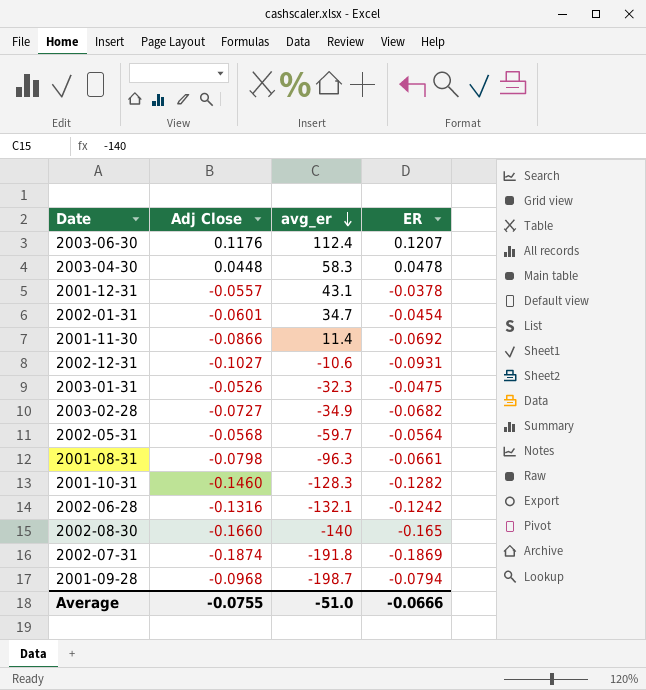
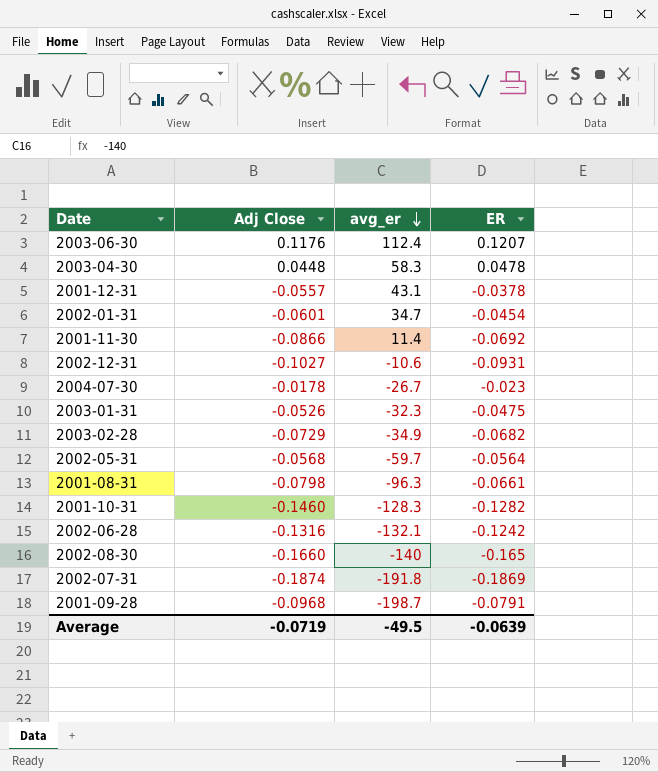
row 2004-07-30: none -> -0.0178 | -26.7 | -0.023
2003-02-28 | Adj Close: -0.0727 -> -0.0729
2001-09-28 | ER: -0.0794 -> -0.0791
Average | Adj Close: -0.0755 -> -0.0719
Average | avg_er: -51.0 -> -49.5
Average | ER: -0.0666 -> -0.0639

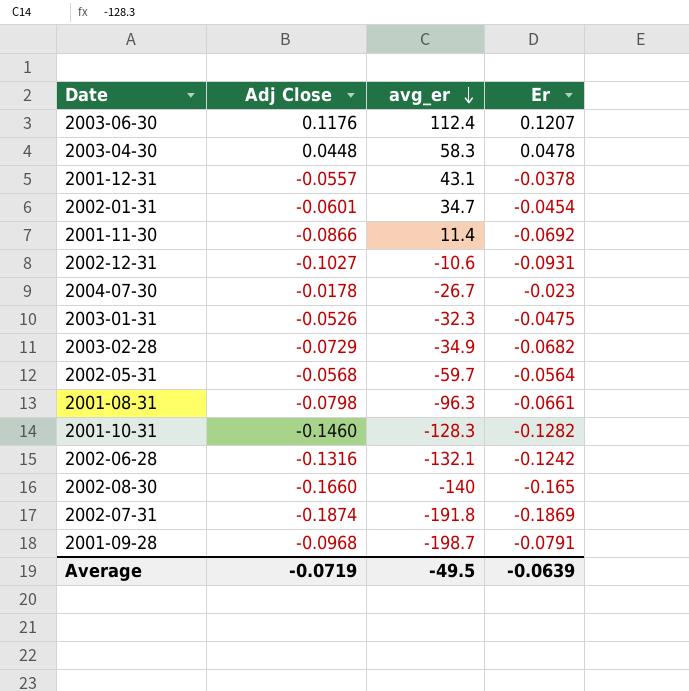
column name: ER -> Er

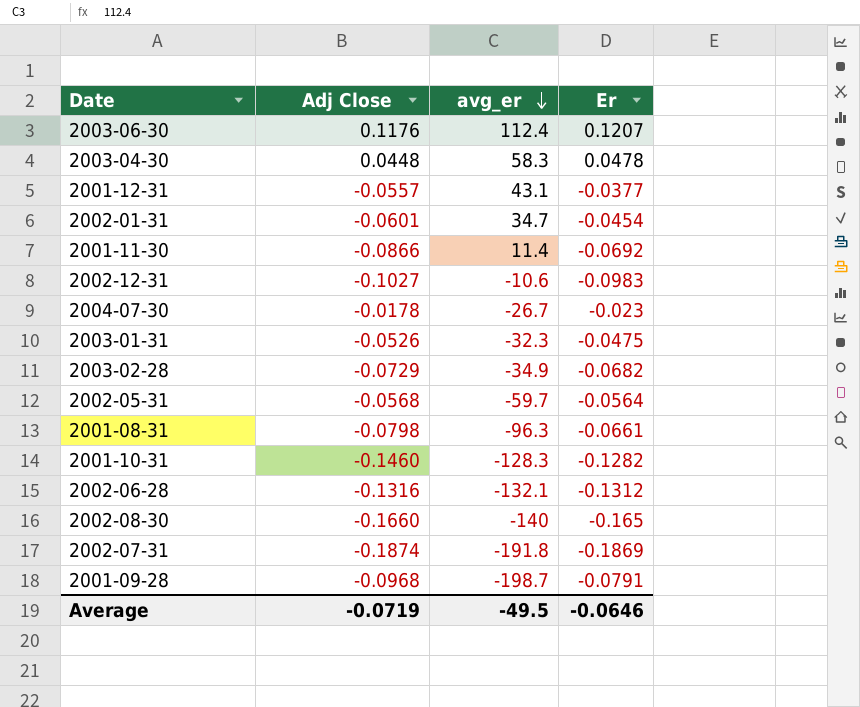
2001-12-31 | Er: -0.0378 -> -0.0377
2002-12-31 | Er: -0.0931 -> -0.0983
2002-06-28 | Er: -0.1242 -> -0.1312
Average | Er: -0.0639 -> -0.0646

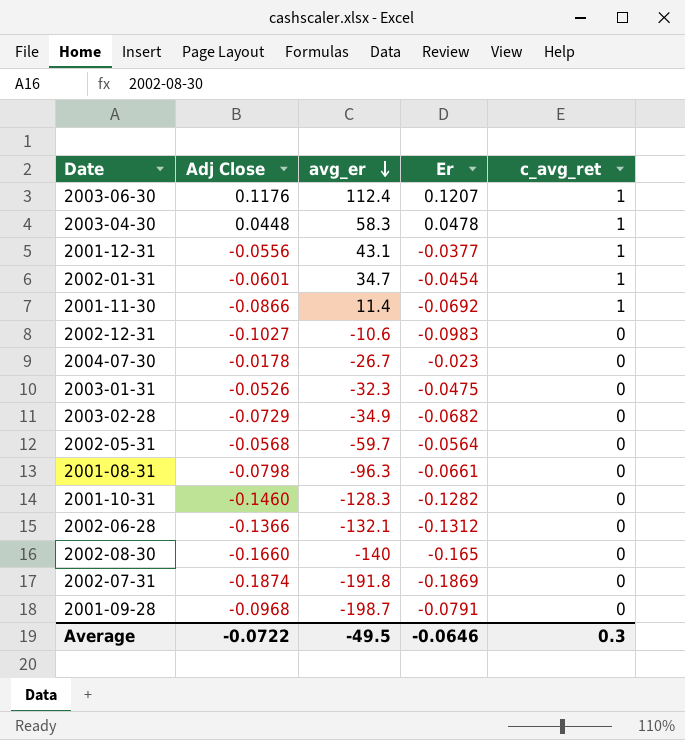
column c_avg_ret | position: none -> 5
2001-12-31 | Adj Close: -0.0557 -> -0.0556
2002-06-28 | Adj Close: -0.1316 -> -0.1366
Average | Adj Close: -0.0719 -> -0.0722

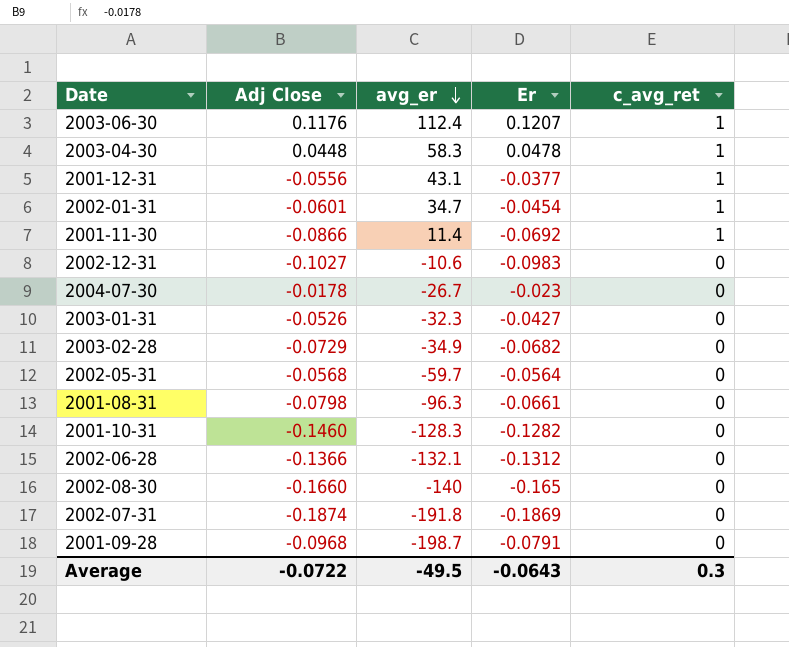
2003-01-31 | Er: -0.0475 -> -0.0427
Average | Er: -0.0646 -> -0.0643

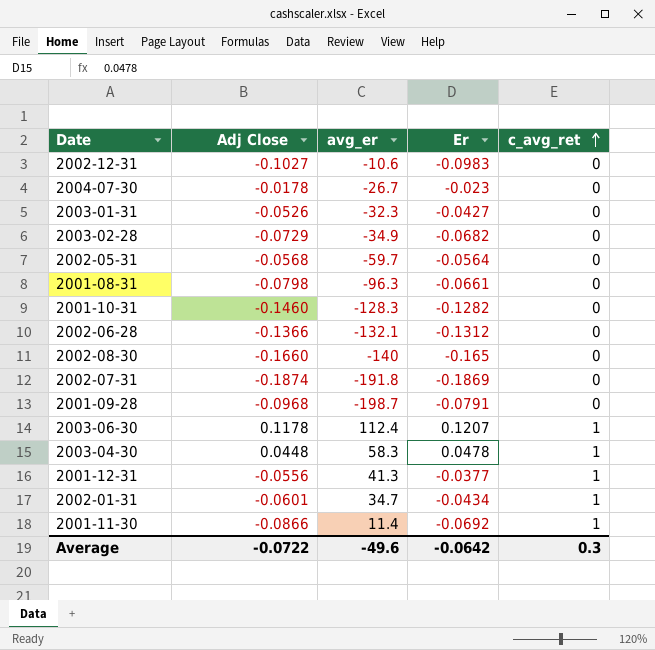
row order: avg_er descending -> c_avg_ret ascending
2003-06-30 | Adj Close: 0.1176 -> 0.1178
2001-12-31 | avg_er: 43.1 -> 41.3
2002-01-31 | Er: -0.0454 -> -0.0434
Average | avg_er: -49.5 -> -49.6
Average | Er: -0.0643 -> -0.0642

